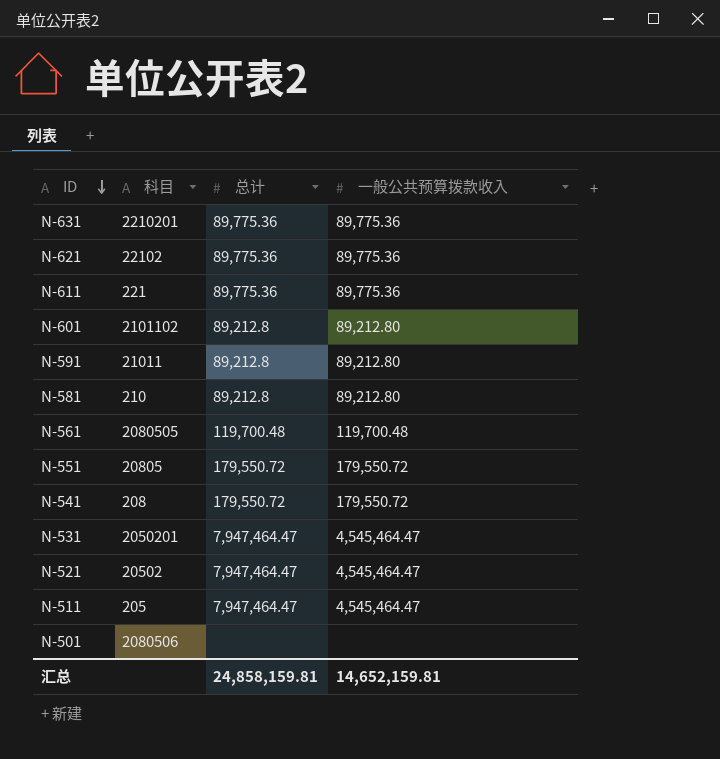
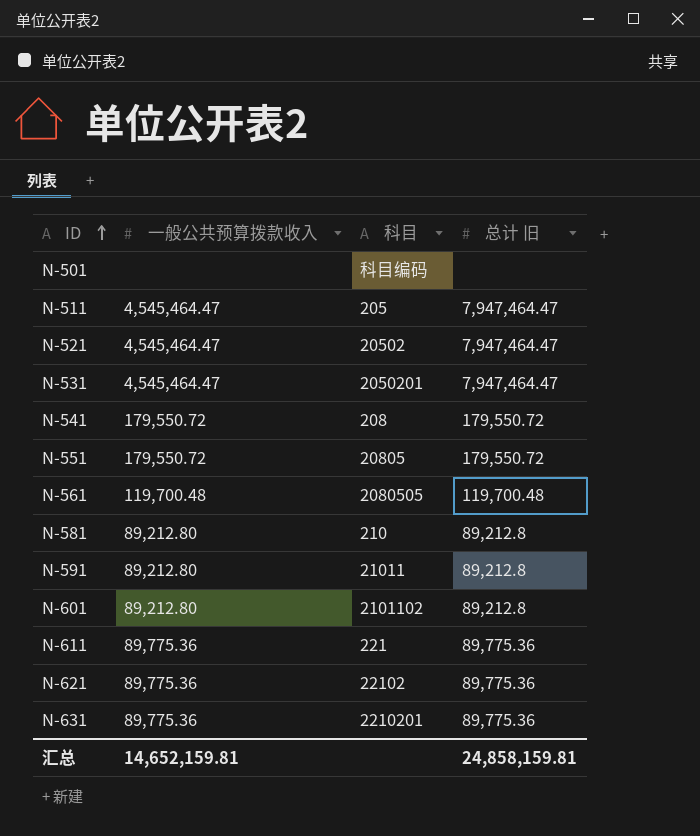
row order: ID descending -> ID ascending
column 一般公共预算拨款收入 | position: 4 -> 2
column name: 总计 -> 总计 旧
N-501 | 科目: 2080506 -> 科目编码

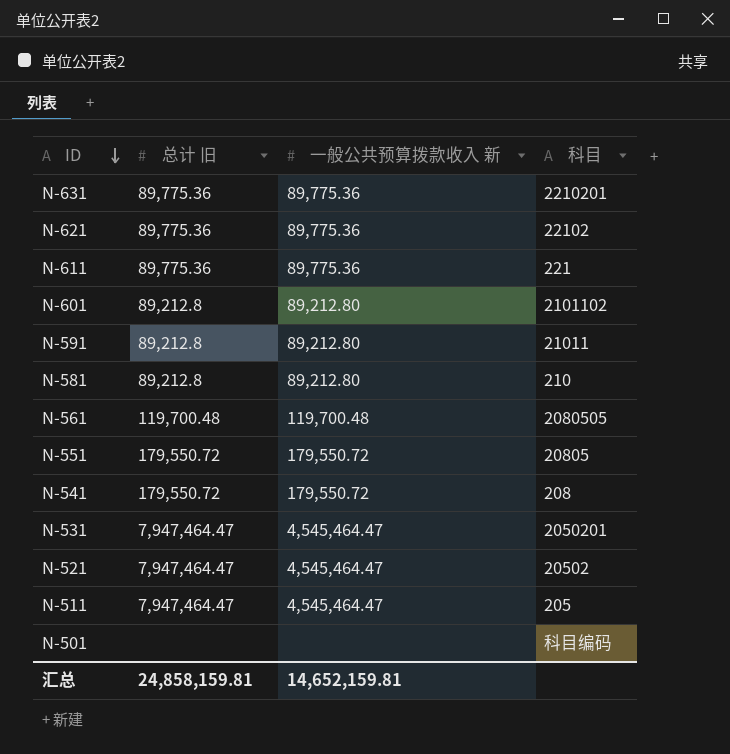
row order: ID ascending -> ID descending
column 总计 旧 | position: 4 -> 2
column name: 一般公共预算拨款收入 -> 一般公共预算拨款收入 新

